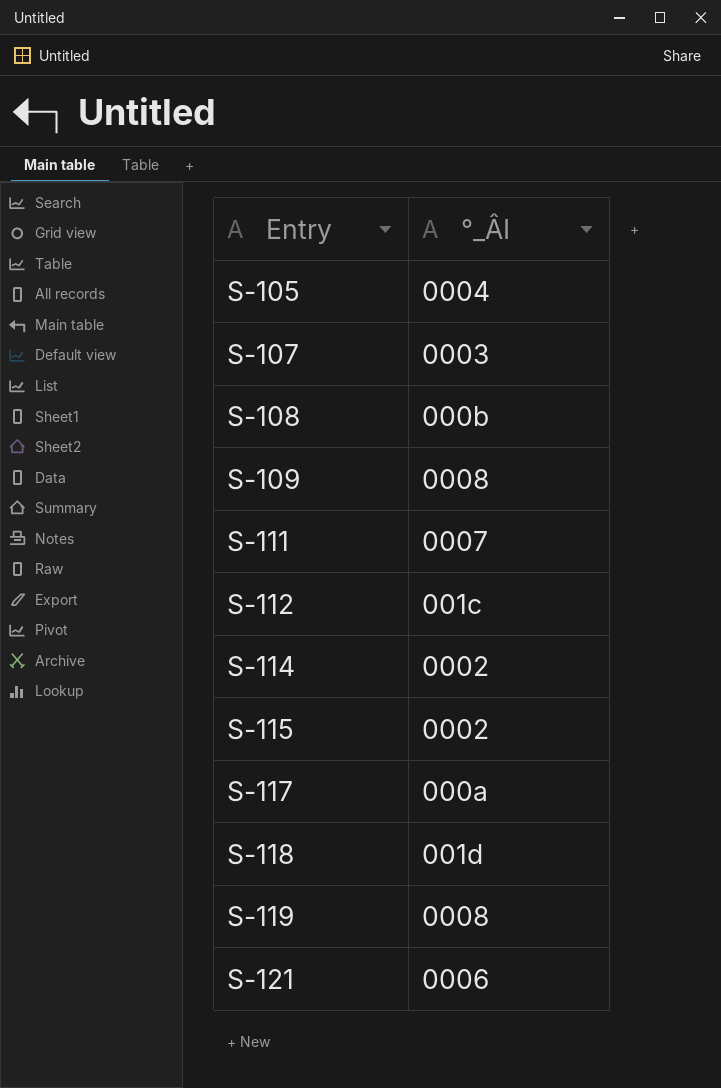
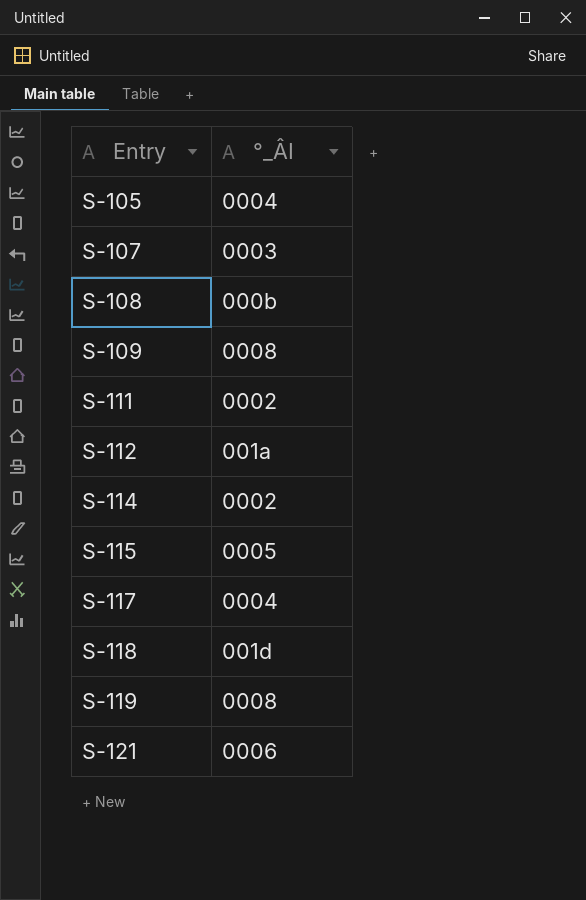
S-111 | °_ÂI: 0007 -> 0002
S-112 | °_ÂI: 001c -> 001a
S-115 | °_ÂI: 0002 -> 0005
S-117 | °_ÂI: 000a -> 0004

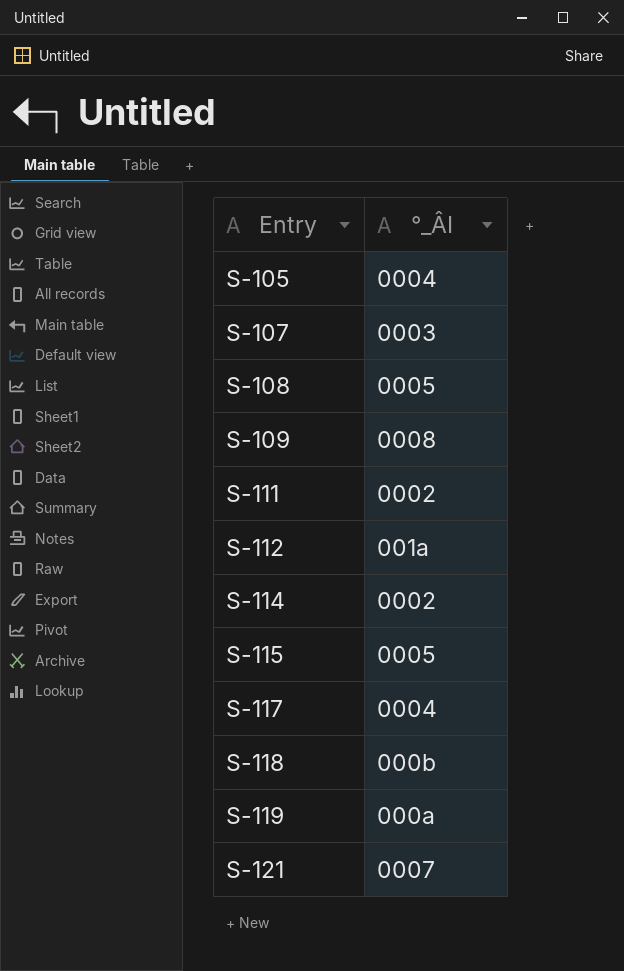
S-108 | °_ÂI: 000b -> 0005
S-118 | °_ÂI: 001d -> 000b
S-119 | °_ÂI: 0008 -> 000a
S-121 | °_ÂI: 0006 -> 0007

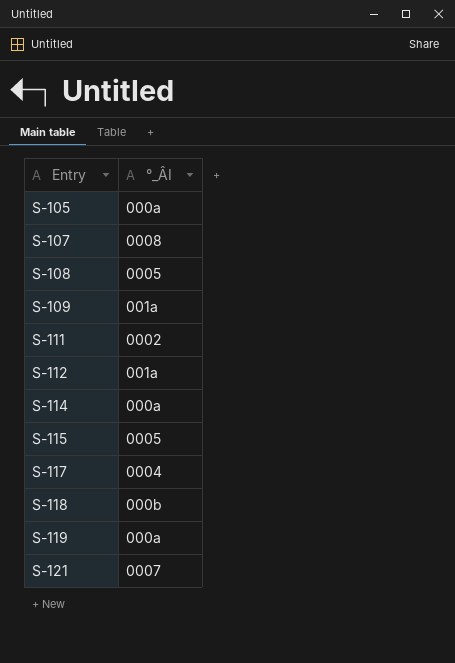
S-105 | °_ÂI: 0004 -> 000a
S-107 | °_ÂI: 0003 -> 0008
S-109 | °_ÂI: 0008 -> 001a
S-114 | °_ÂI: 0002 -> 000a

